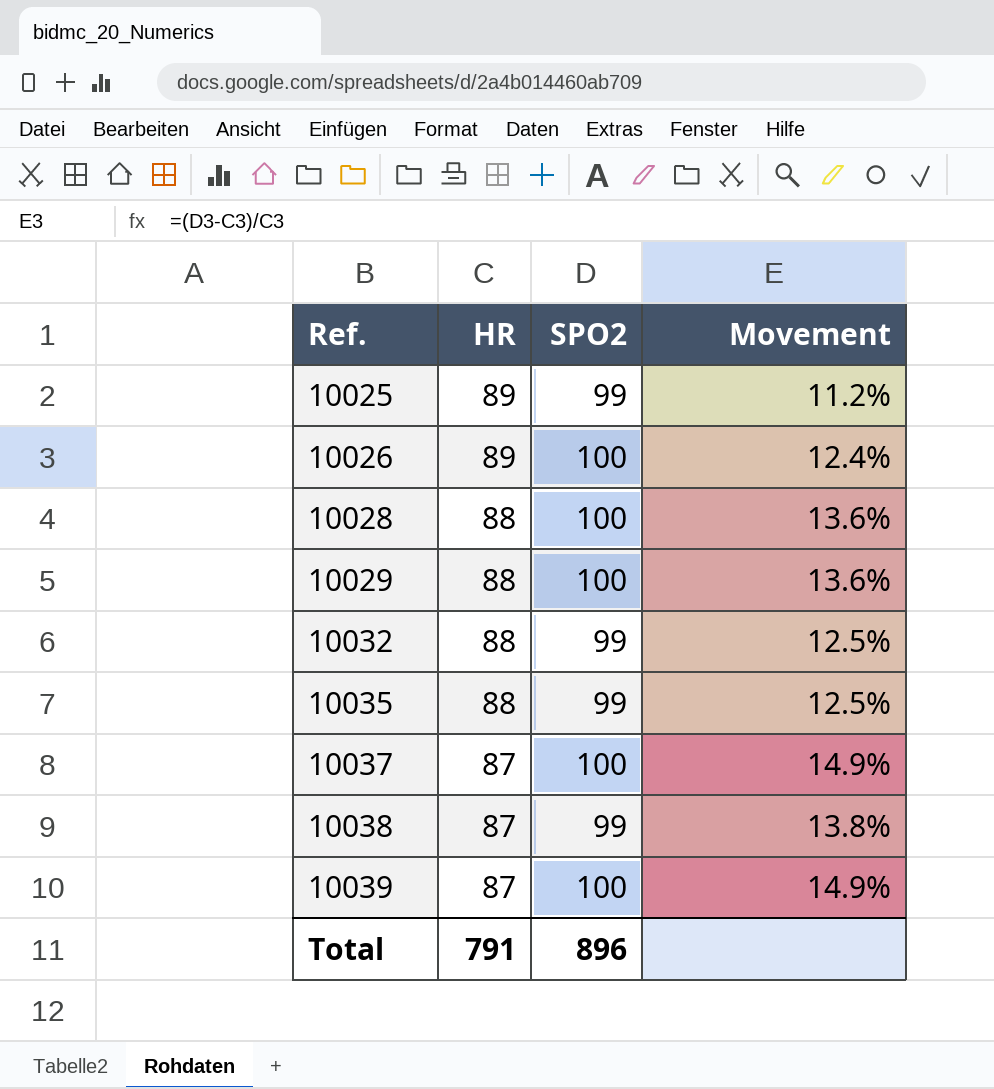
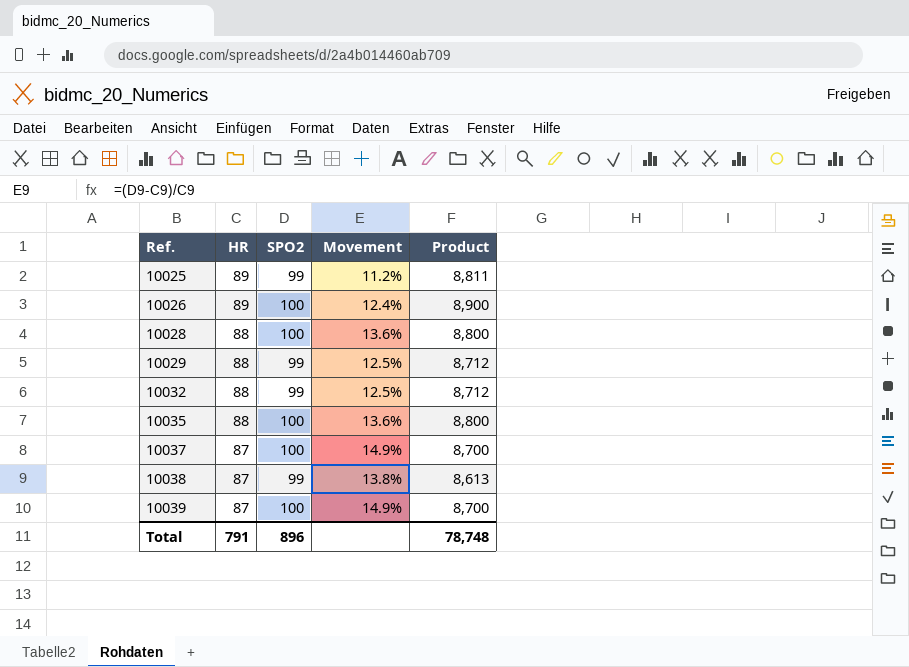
column Product | formula: none -> [HR] * [SPO2]
10029 | SPO2: 100 -> 99
10029 | Movement: 13.6% -> 12.5%
10035 | SPO2: 99 -> 100
10035 | Movement: 12.5% -> 13.6%

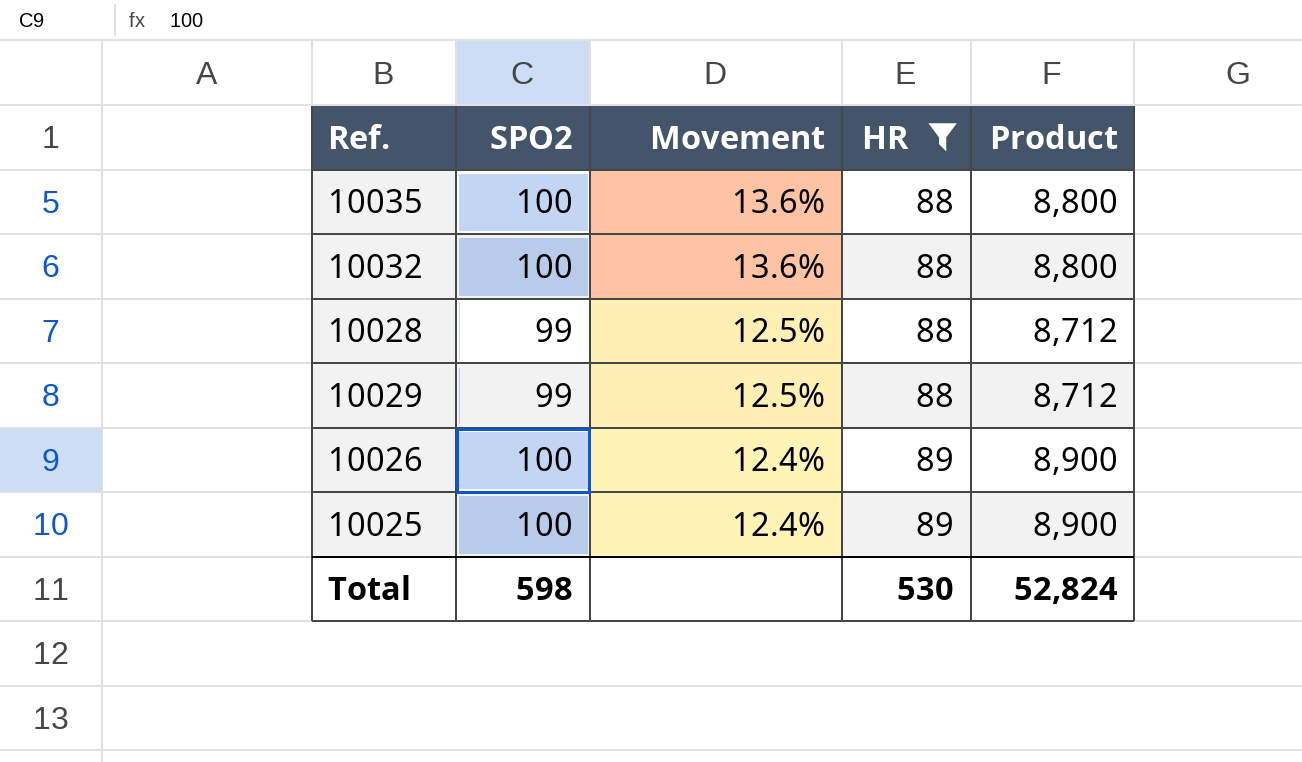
filter: none -> HR != 87
row order: Ref. ascending -> Movement descending
column HR | position: 2 -> 4
10032 | SPO2: 99 -> 100
10032 | Movement: 12.5% -> 13.6%
10032 | Product: 8,712 -> 8,800
10028 | SPO2: 100 -> 99
10028 | Movement: 13.6% -> 12.5%
10028 | Product: 8,800 -> 8,712
10025 | SPO2: 99 -> 100
10025 | Movement: 11.2% -> 12.4%
10025 | Product: 8,811 -> 8,900
Total | SPO2: 896 -> 598
Total | HR: 791 -> 530
Total | Product: 78,748 -> 52,824

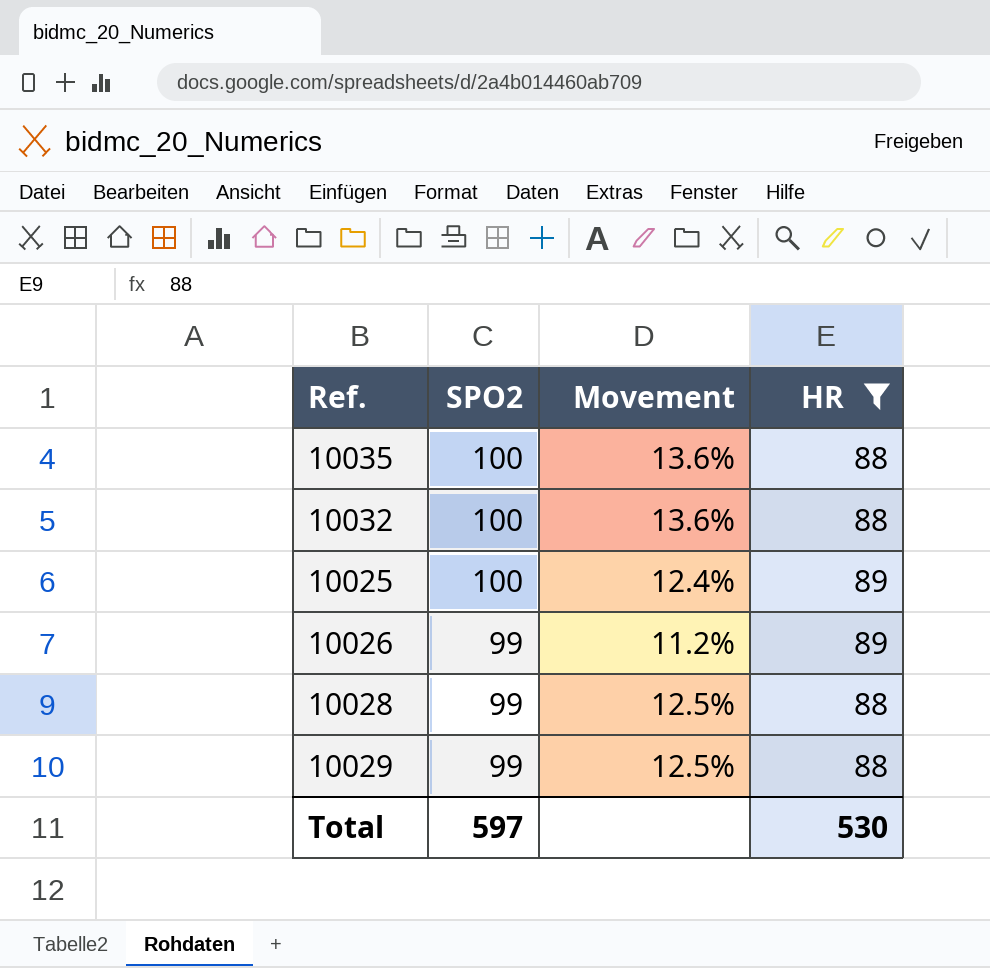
row order: Movement descending -> SPO2 descending
column Product | formula: [SPO2] * [HR] -> none
10026 | SPO2: 100 -> 99
10026 | Movement: 12.4% -> 11.2%
Total | SPO2: 598 -> 597

